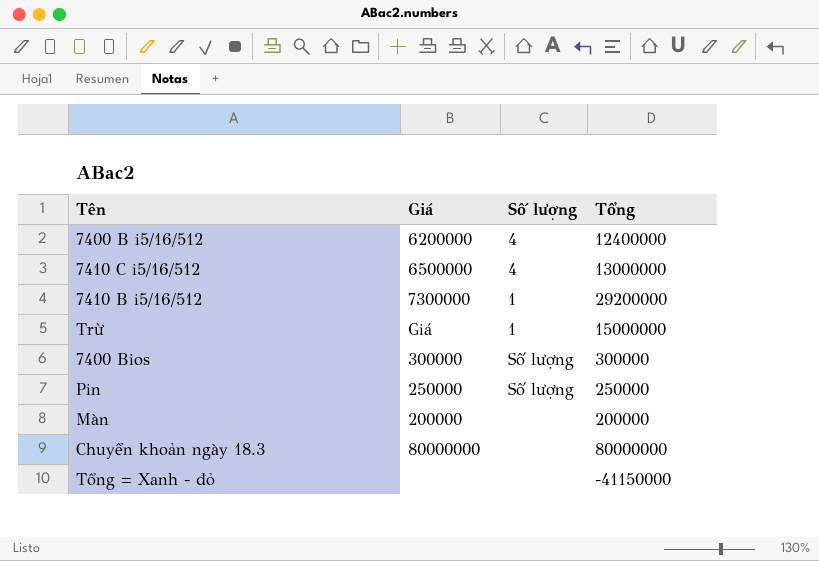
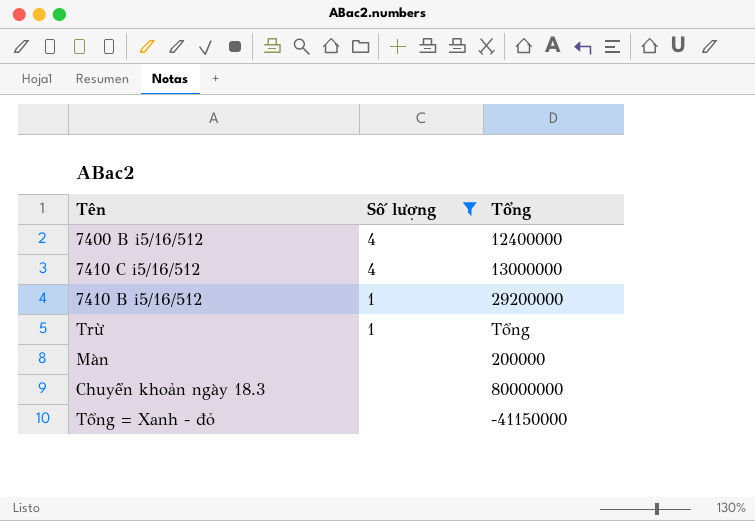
filter: none -> Số lượng != Số lượng
column Giá | position: 2 -> none
Trừ | Tổng: 15000000 -> Tổng

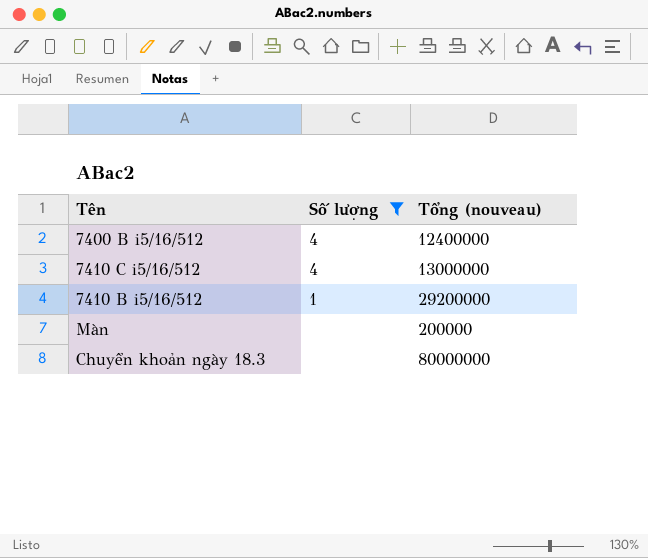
column name: Tổng -> Tổng (nouveau)
row Trừ: 1 | Tổng -> none
row Tổng = Xanh - đỏ: none | -41150000 -> none

